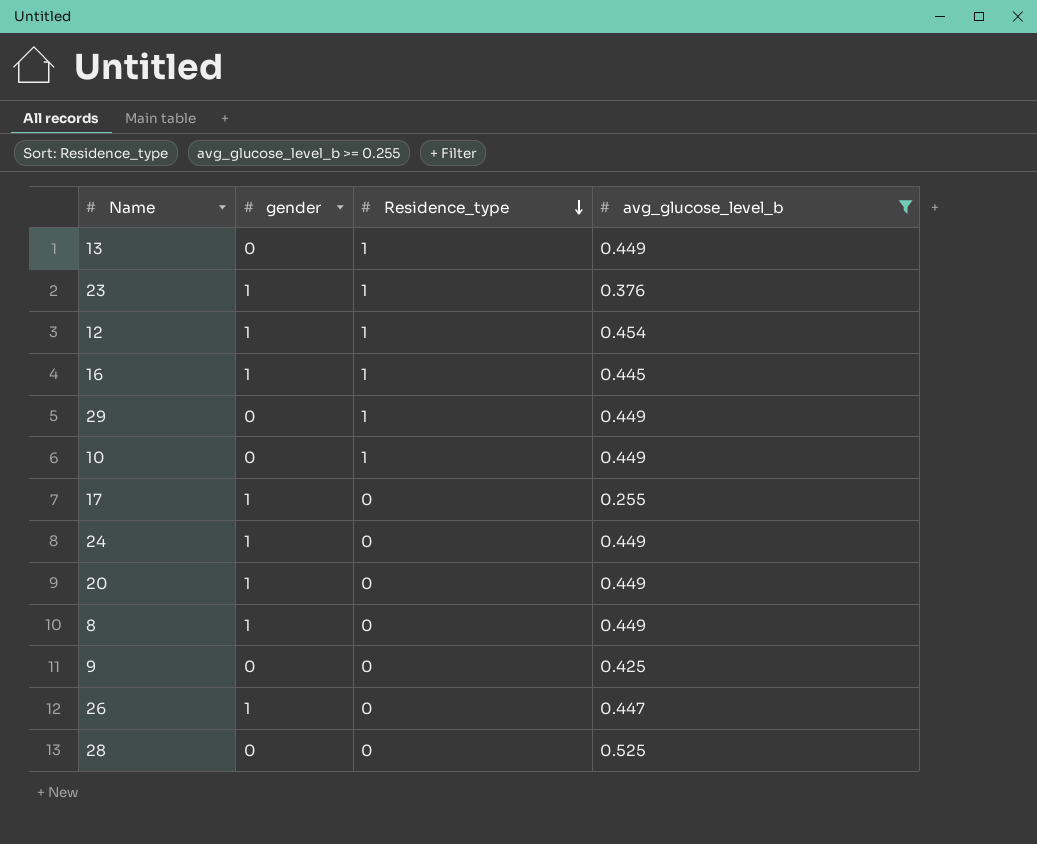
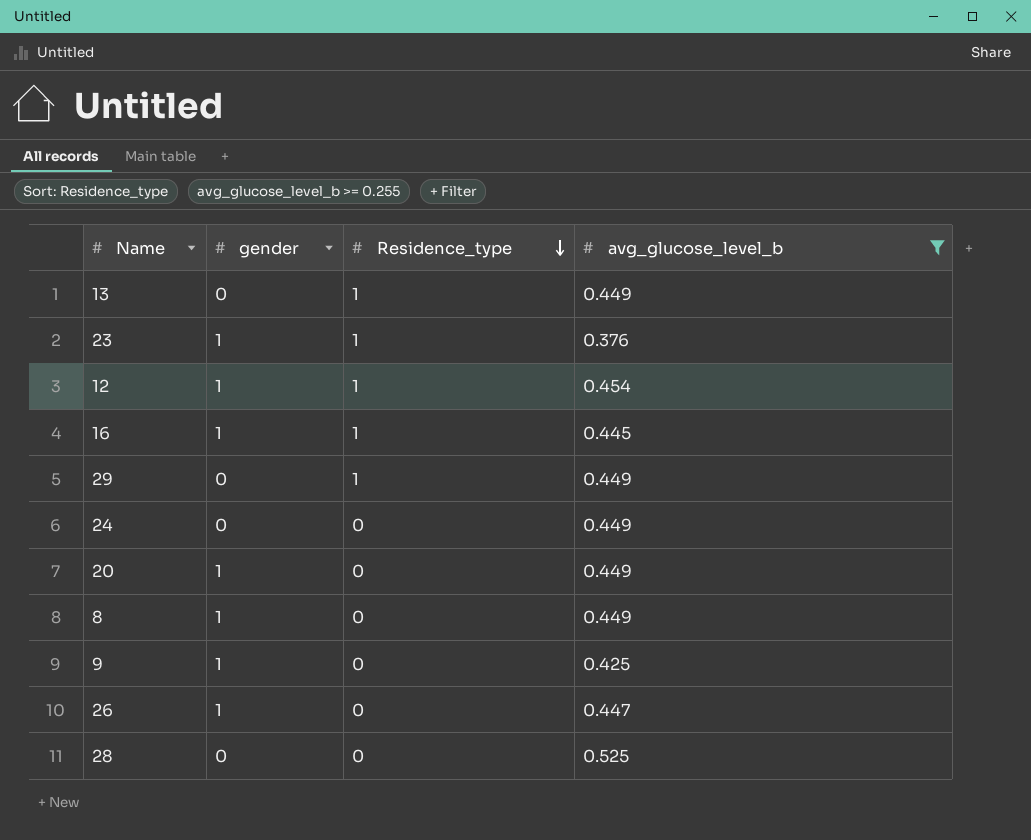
row 10: 0 | 1 | 0.449 -> none
row 17: 1 | 0 | 0.255 -> none
24 | gender: 1 -> 0
9 | gender: 0 -> 1

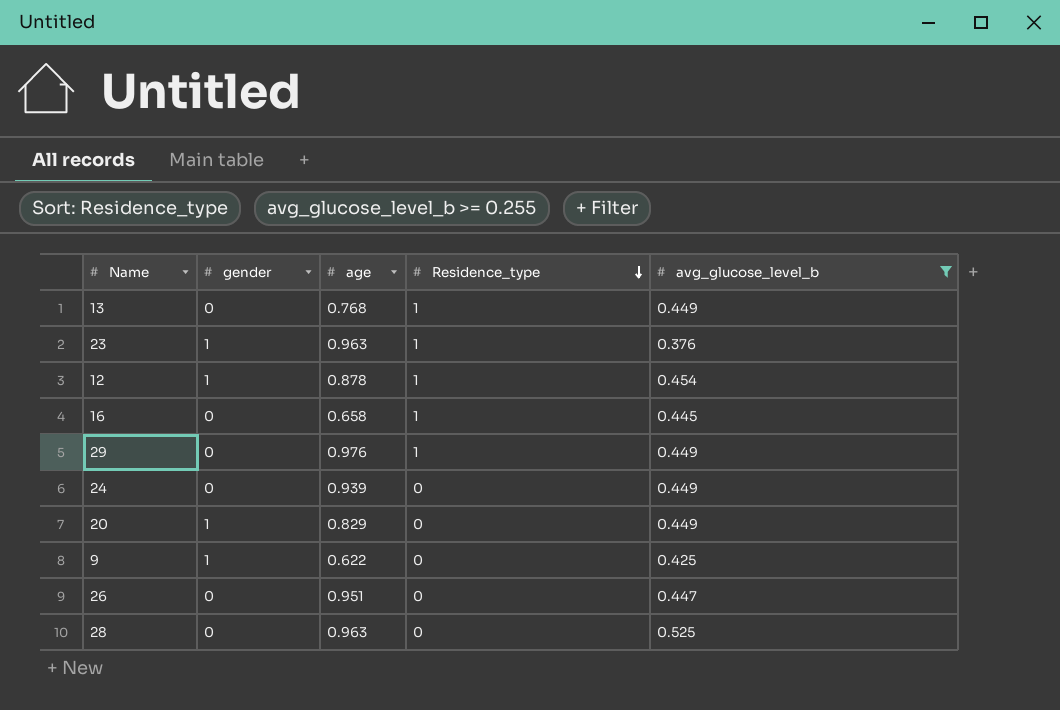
column age | position: none -> 3
row 8: 1 | 0 | 0.449 -> none
16 | gender: 1 -> 0
26 | gender: 1 -> 0

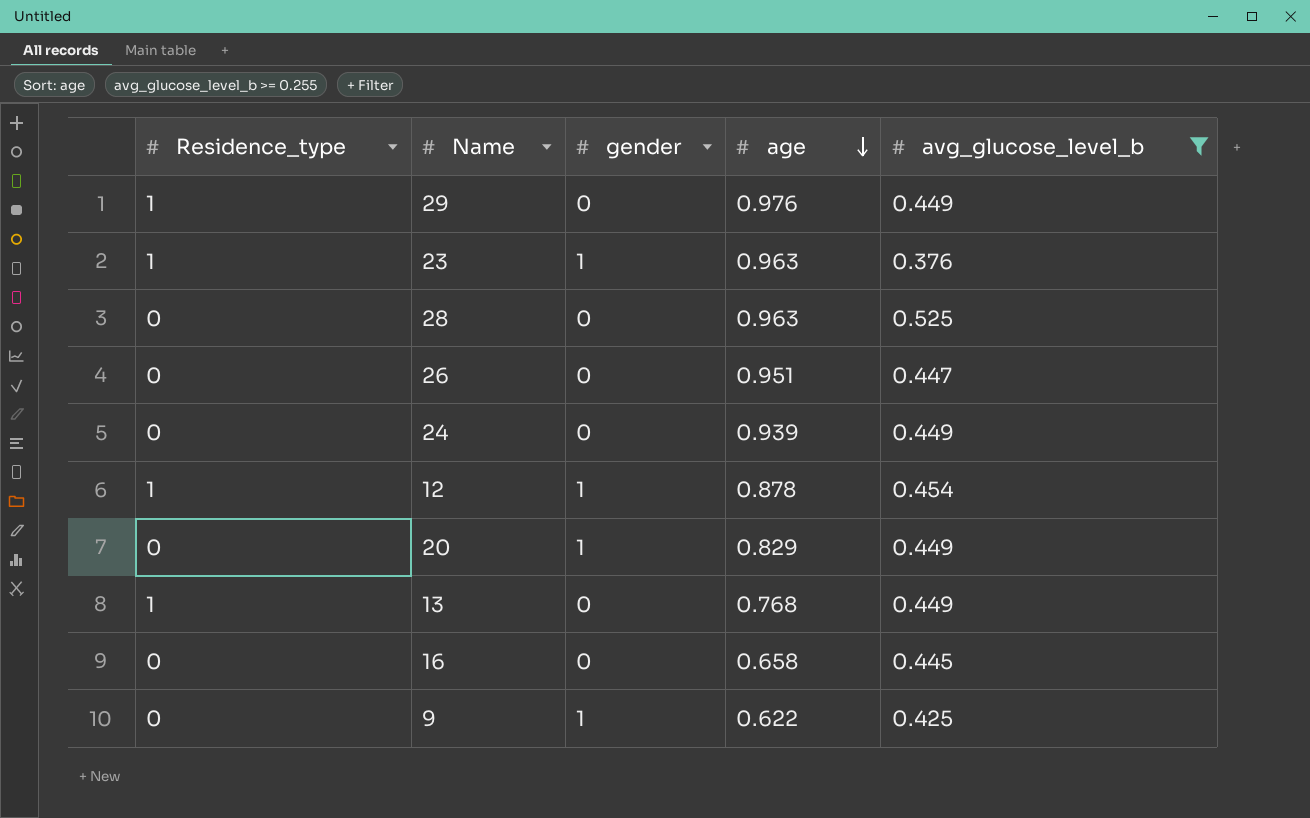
row order: Residence_type descending -> age descending
column Residence_type | position: 4 -> 1
16 | Residence_type: 1 -> 0

